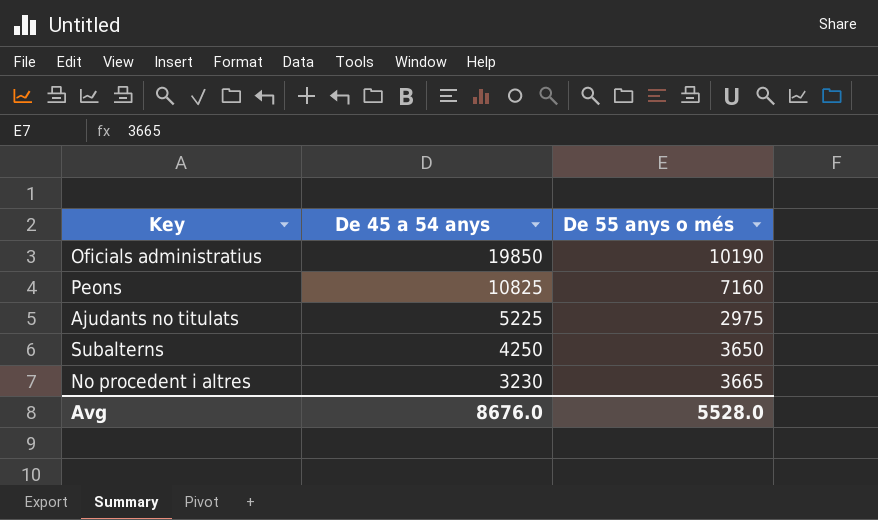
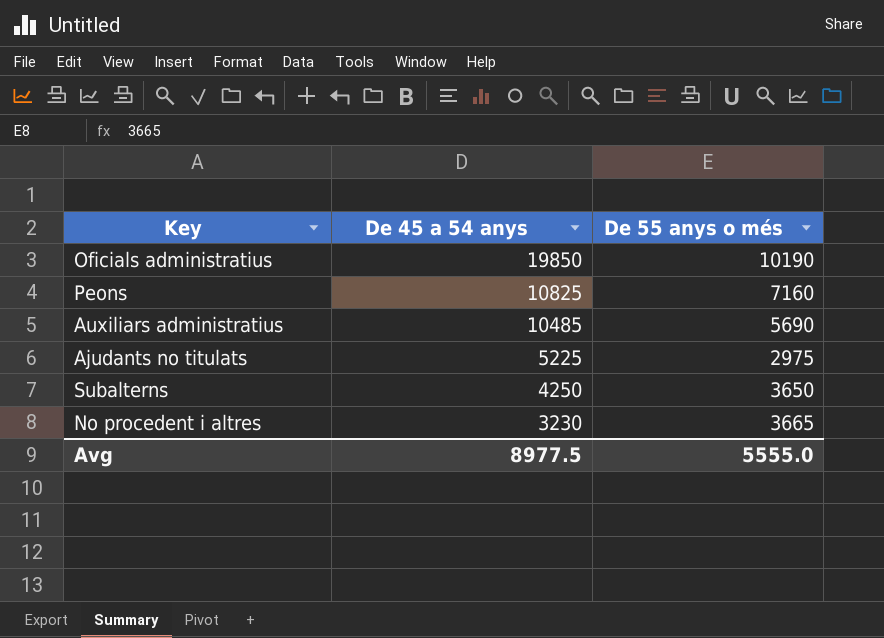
row Auxiliars administratius: none -> 10485 | 5690
Avg | De 45 a 54 anys: 8676.0 -> 8977.5
Avg | De 55 anys o més: 5528.0 -> 5555.0

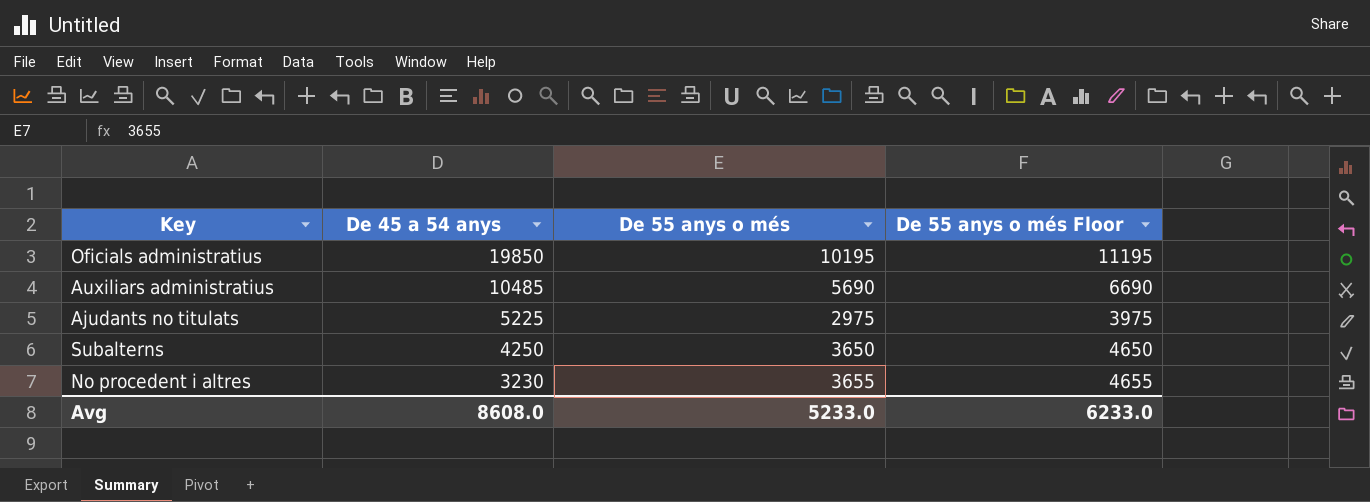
column De 55 anys o més Floor | formula: none -> [De 55 anys o més] + 1000
row Peons: 10825 | 7160 -> none
Oficials administratius | De 55 anys o més: 10190 -> 10195
No procedent i altres | De 55 anys o més: 3665 -> 3655
Avg | De 45 a 54 anys: 8977.5 -> 8608.0
Avg | De 55 anys o més: 5555.0 -> 5233.0

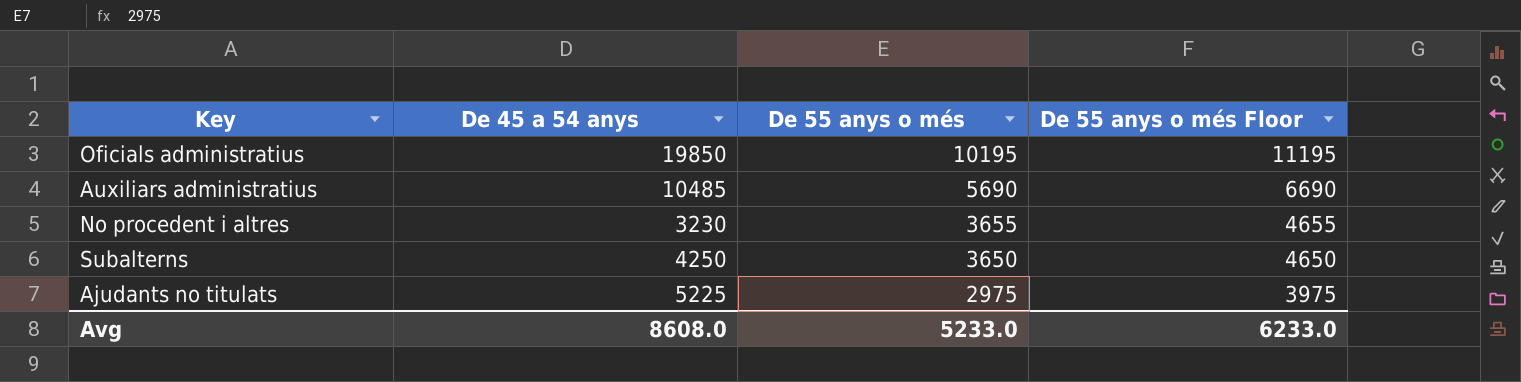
row order: De 45 a 54 anys descending -> De 55 anys o més descending

